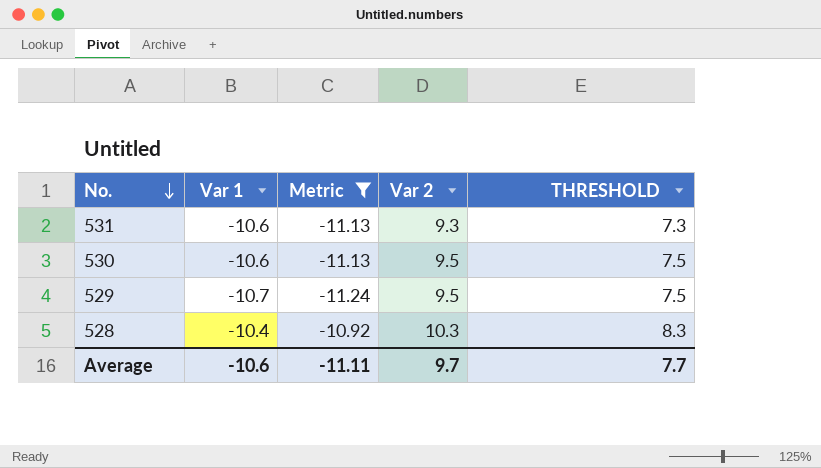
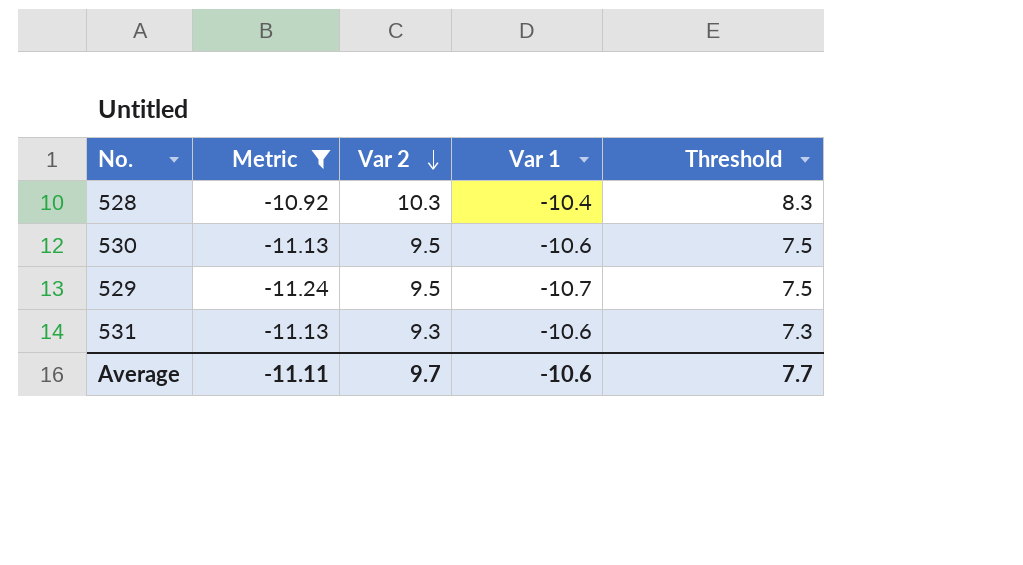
row order: No. descending -> Var 2 descending
column Var 1 | position: 2 -> 4
column name: THRESHOLD -> Threshold

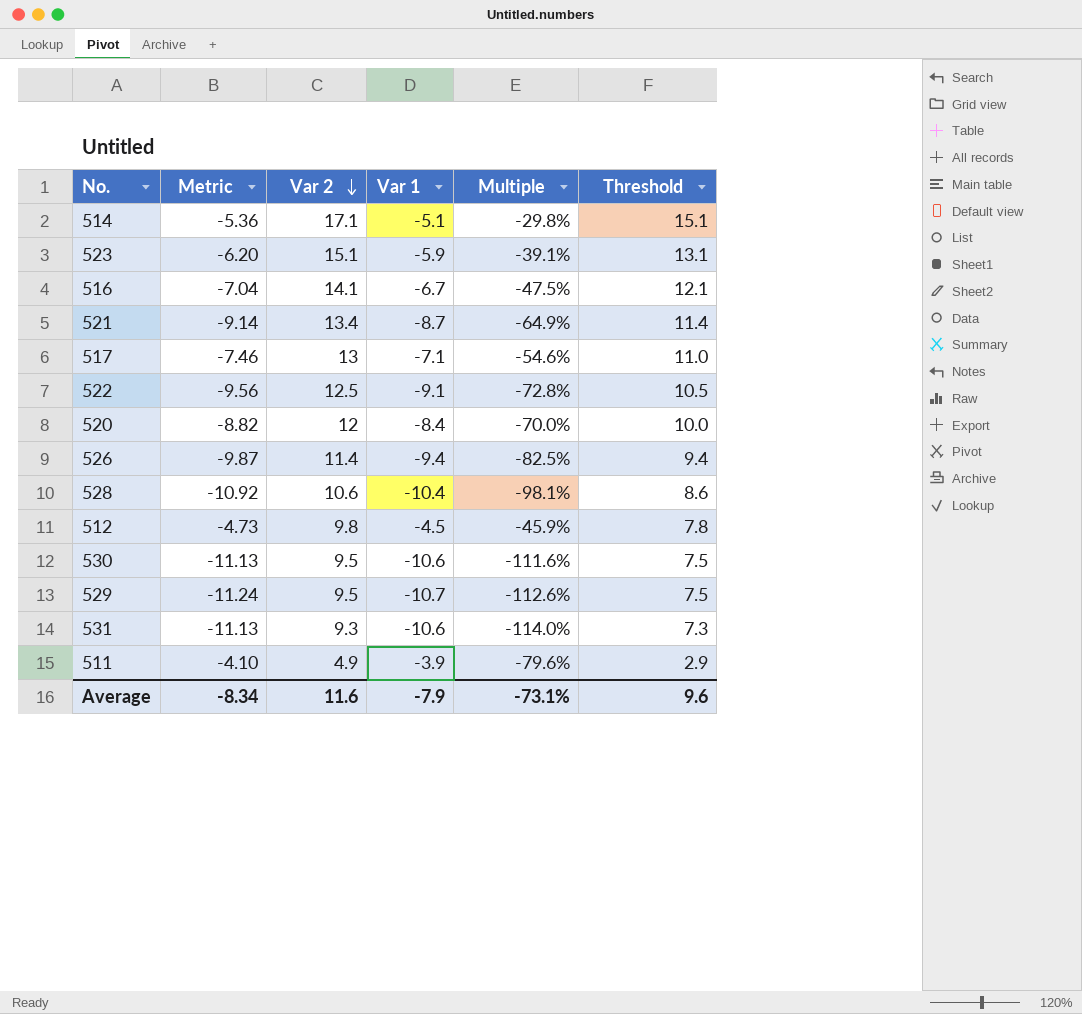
filter: Metric <= -10.92 -> none
column Multiple | formula: none -> [Var 1] / [Var 2]
528 | Var 2: 10.3 -> 10.6
528 | Threshold: 8.3 -> 8.6
Average | Metric: -11.11 -> -8.34
Average | Var 2: 9.7 -> 11.6
Average | Var 1: -10.6 -> -7.9
Average | Threshold: 7.7 -> 9.6

